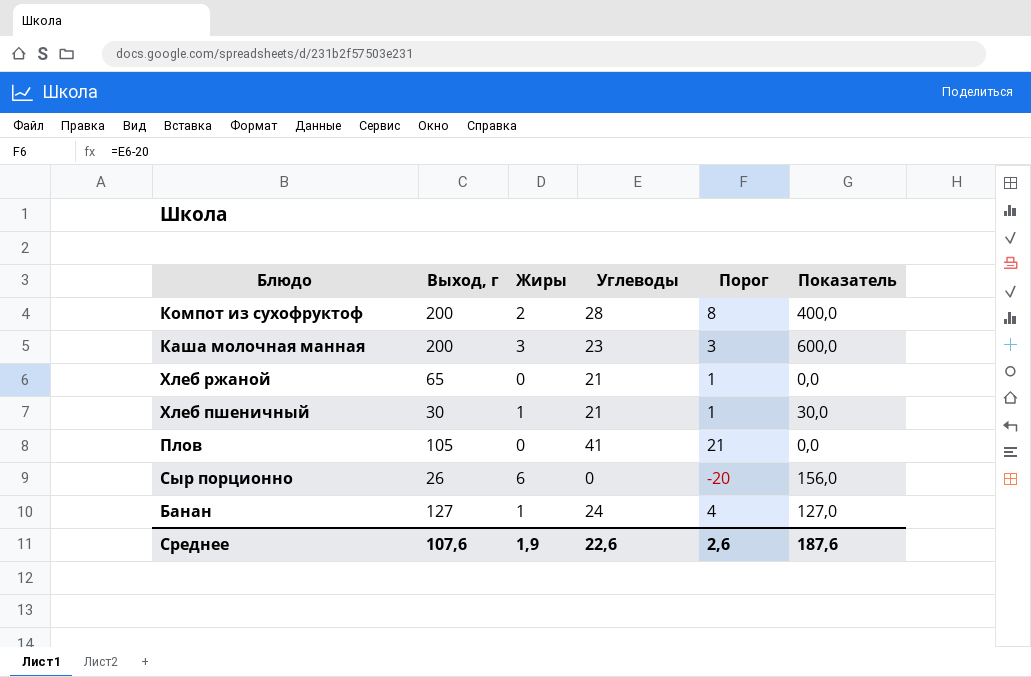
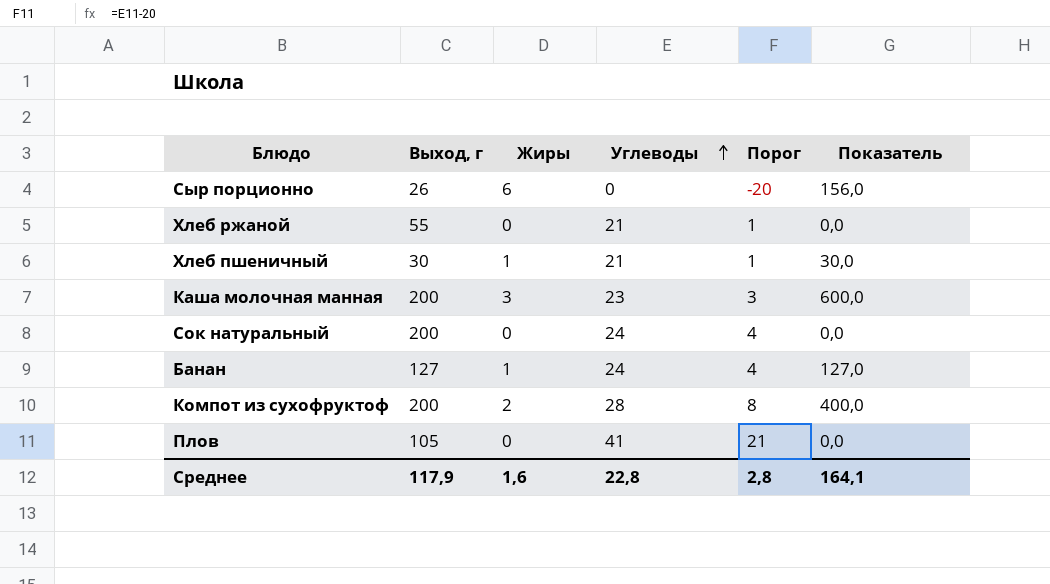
row order: none -> Углеводы ascending
Хлеб ржаной | Выход, г: 65 -> 55
row Сок натуральный: none -> 200 | 0 | 24 | 4 | 0,0
Среднее | Выход, г: 107,6 -> 117,9
Среднее | Жиры: 1,9 -> 1,6
Среднее | Углеводы: 22,6 -> 22,8
Среднее | Порог: 2,6 -> 2,8
Среднее | Показатель: 187,6 -> 164,1

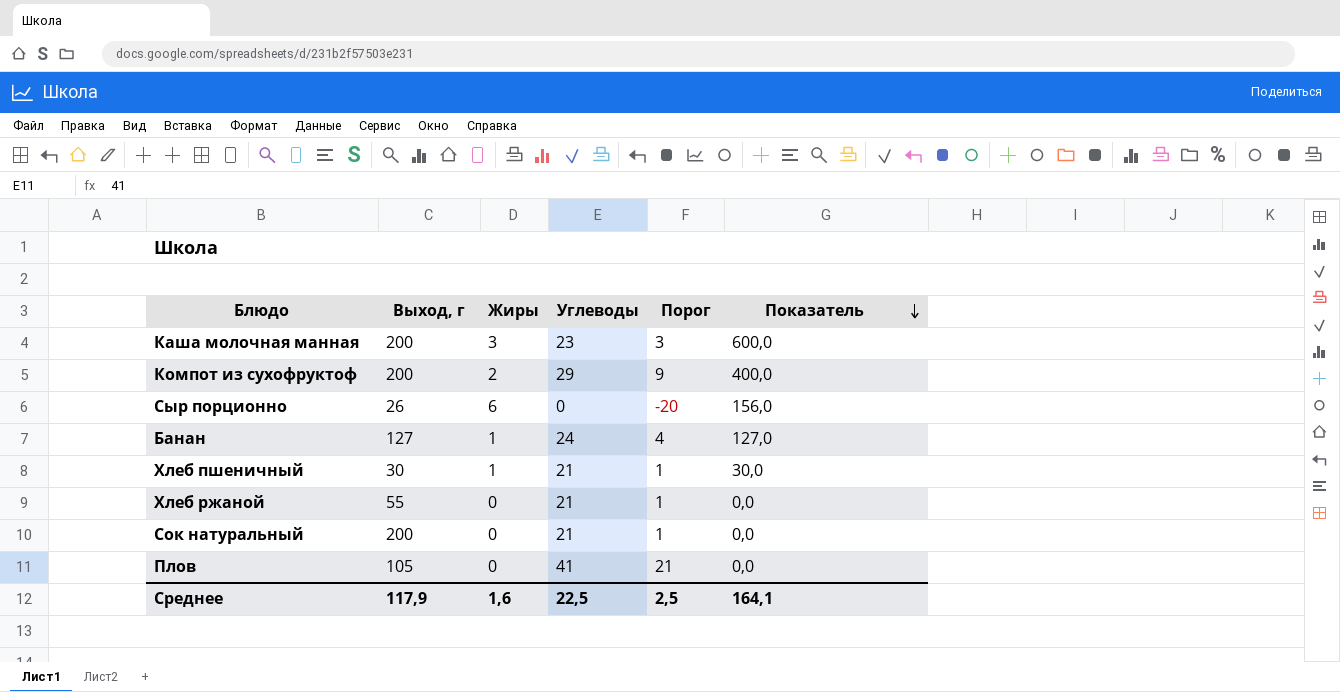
row order: Углеводы ascending -> Показатель descending
Компот из сухофруктоф | Углеводы: 28 -> 29
Компот из сухофруктоф | Порог: 8 -> 9
Сок натуральный | Углеводы: 24 -> 21
Сок натуральный | Порог: 4 -> 1
Среднее | Углеводы: 22,8 -> 22,5
Среднее | Порог: 2,8 -> 2,5

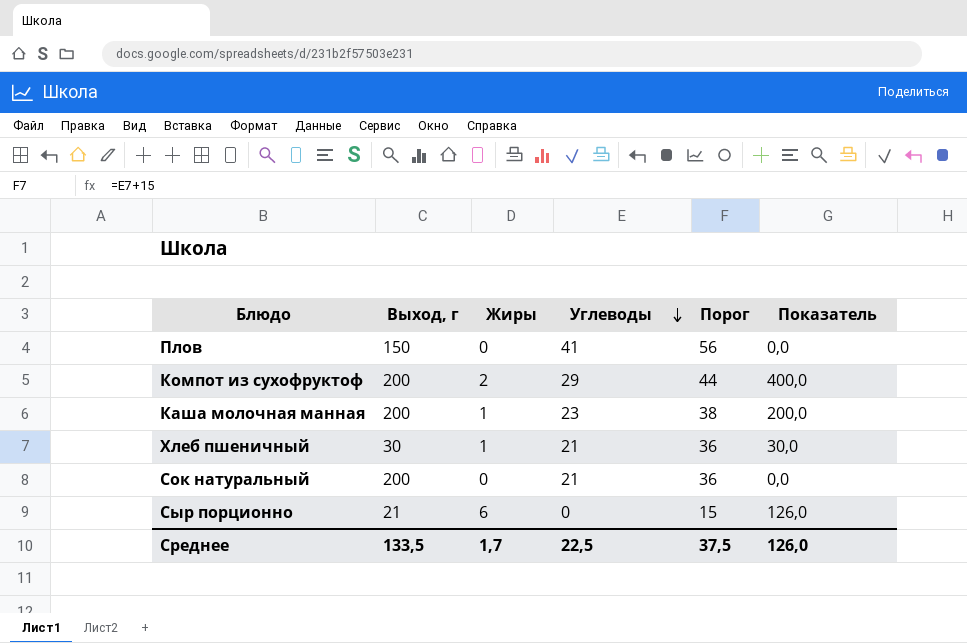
row order: Показатель descending -> Углеводы descending
column Порог | formula: [Углеводы] - 20 -> [Углеводы] + 15
row Банан: 127 | 1 | 24 | 4 | 127,0 -> none
row Хлеб ржаной: 55 | 0 | 21 | 1 | 0,0 -> none
Плов | Выход, г: 105 -> 150
Каша молочная манная | Жиры: 3 -> 1
Каша молочная манная | Показатель: 600,0 -> 200,0
Сыр порционно | Выход, г: 26 -> 21
Сыр порционно | Показатель: 156,0 -> 126,0
Среднее | Выход, г: 117,9 -> 133,5
Среднее | Жиры: 1,6 -> 1,7
Среднее | Порог: 2,5 -> 37,5
Среднее | Показатель: 164,1 -> 126,0

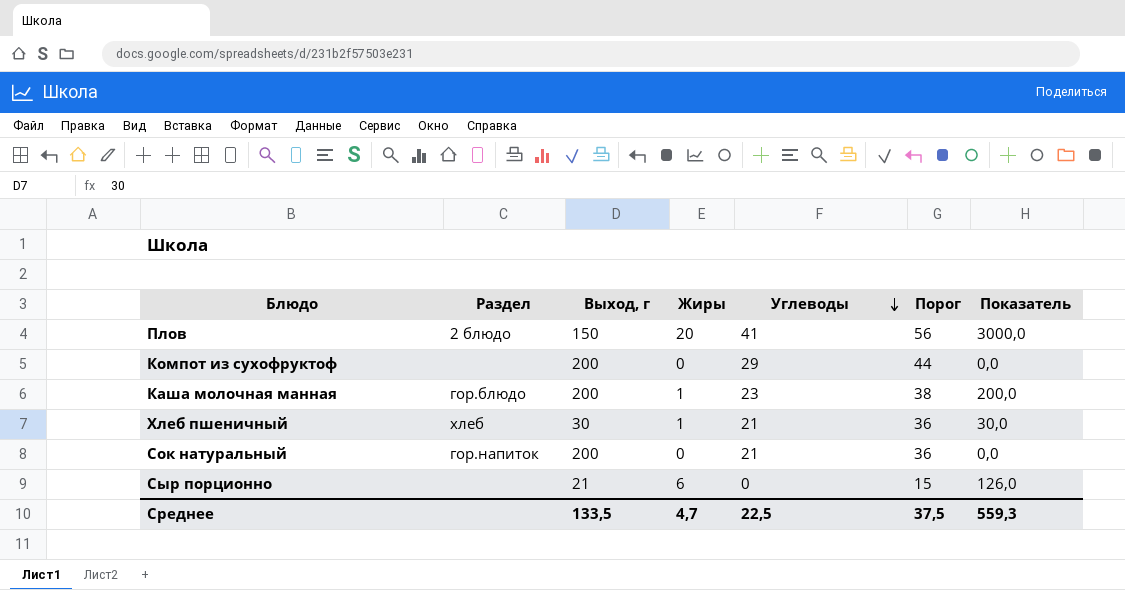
column Раздел | position: none -> 2
Плов | Жиры: 0 -> 20
Плов | Показатель: 0,0 -> 3000,0
Компот из сухофруктоф | Жиры: 2 -> 0
Компот из сухофруктоф | Показатель: 400,0 -> 0,0
Среднее | Жиры: 1,7 -> 4,7
Среднее | Показатель: 126,0 -> 559,3

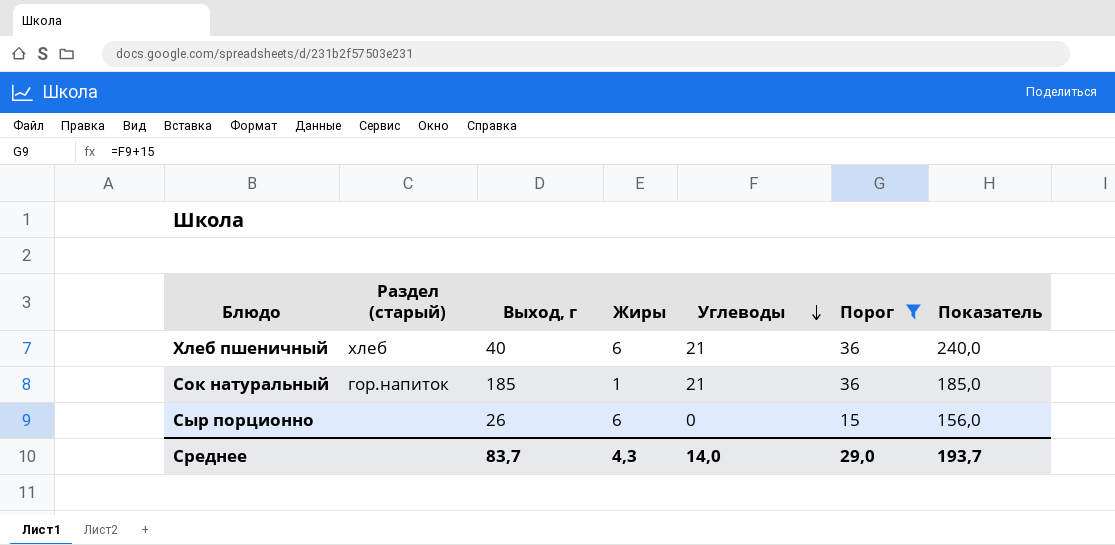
filter: none -> Порог <= 36
column name: Раздел -> Раздел (старый)
Хлеб пшеничный | Выход, г: 30 -> 40
Хлеб пшеничный | Жиры: 1 -> 6
Хлеб пшеничный | Показатель: 30,0 -> 240,0
Сок натуральный | Выход, г: 200 -> 185
Сок натуральный | Жиры: 0 -> 1
Сок натуральный | Показатель: 0,0 -> 185,0
Сыр порционно | Выход, г: 21 -> 26
Сыр порционно | Показатель: 126,0 -> 156,0
Среднее | Выход, г: 133,5 -> 83,7
Среднее | Жиры: 4,7 -> 4,3
Среднее | Углеводы: 22,5 -> 14,0
Среднее | Порог: 37,5 -> 29,0
Среднее | Показатель: 559,3 -> 193,7

